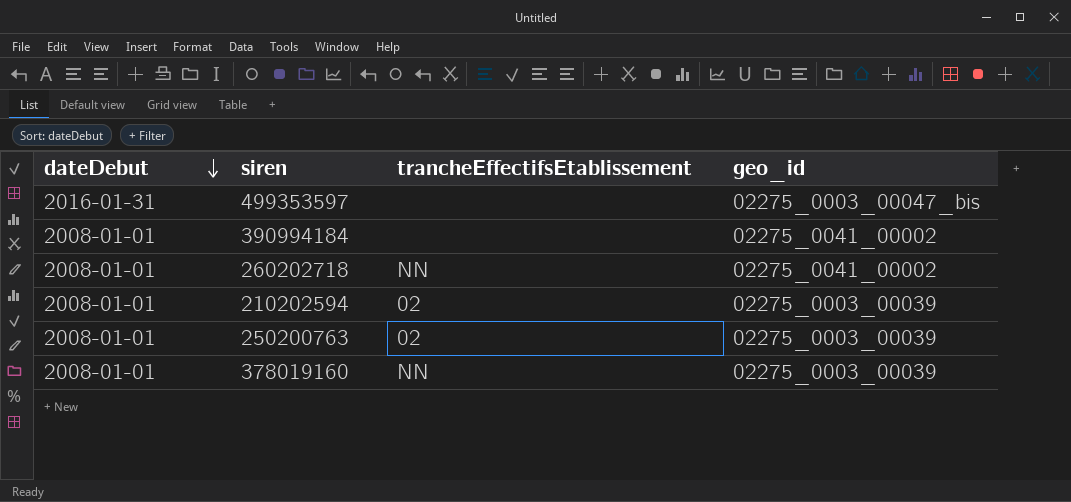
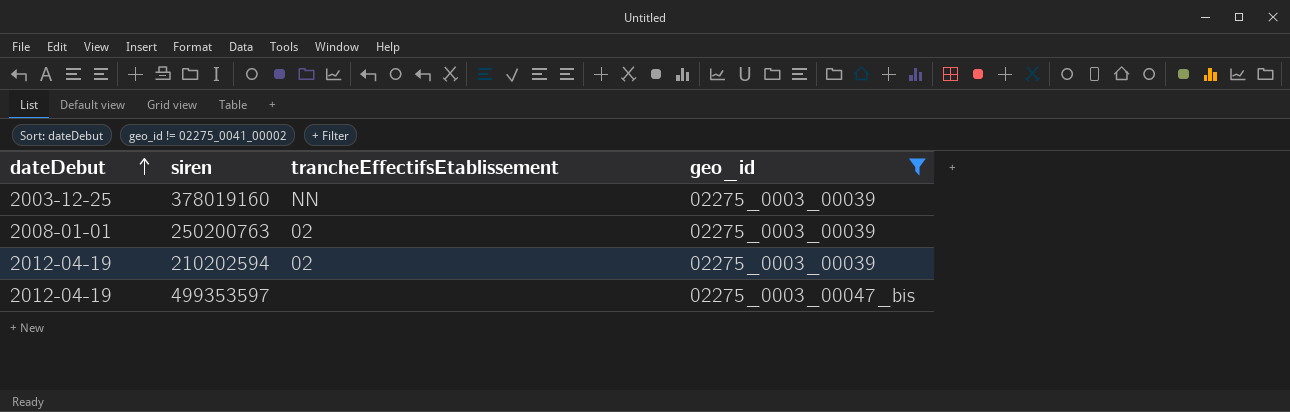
filter: none -> geo_id != 02275_0041_00002
row order: dateDebut descending -> dateDebut ascending
378019160 | dateDebut: 2008-01-01 -> 2003-12-25
210202594 | dateDebut: 2008-01-01 -> 2012-04-19
499353597 | dateDebut: 2016-01-31 -> 2012-04-19

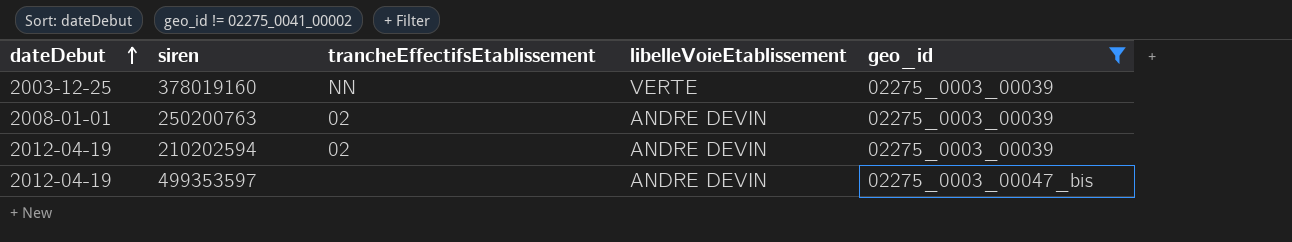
column libelleVoieEtablissement | position: none -> 4

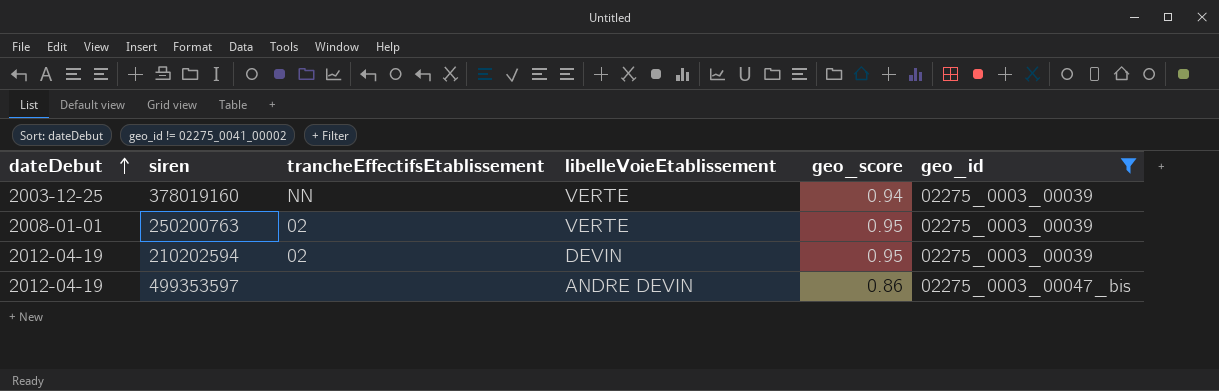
column geo_score | position: none -> 5
250200763 | libelleVoieEtablissement: ANDRE DEVIN -> VERTE
210202594 | libelleVoieEtablissement: ANDRE DEVIN -> DEVIN

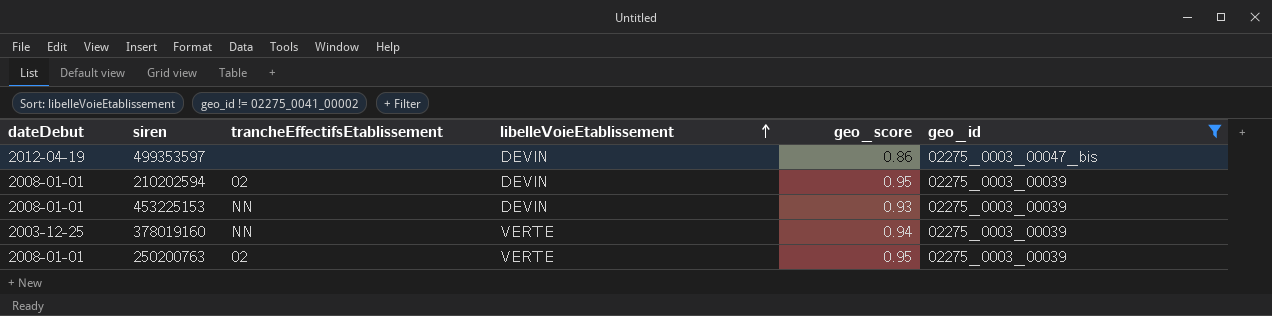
row order: dateDebut ascending -> libelleVoieEtablissement ascending
499353597 | libelleVoieEtablissement: ANDRE DEVIN -> DEVIN
210202594 | dateDebut: 2012-04-19 -> 2008-01-01
row 453225153: none -> 2008-01-01 | NN | DEVIN | 0.93 | 02275_0003_00039

